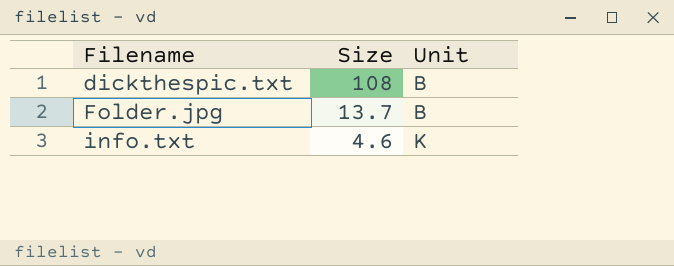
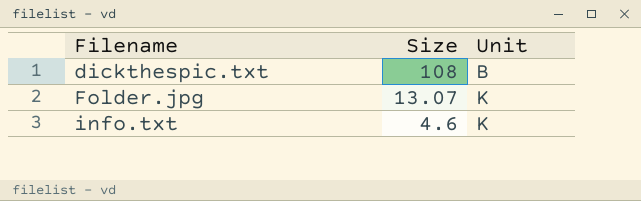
Folder.jpg | Size: 13.7 -> 13.07
Folder.jpg | Unit: B -> K

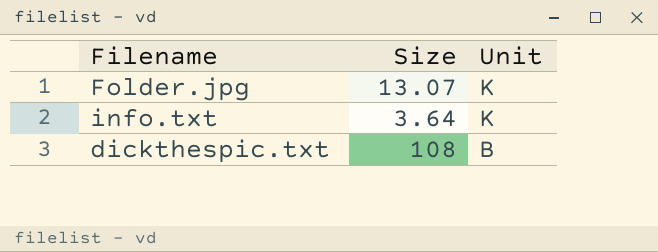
row order: Filename ascending -> Unit descending
info.txt | Size: 4.6 -> 3.64

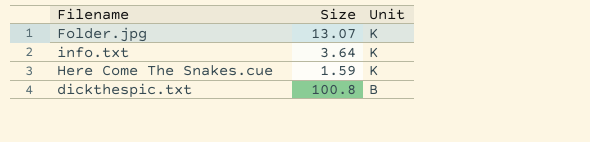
row Here Come The Snakes.cue: none -> 1.59 | K
dickthespic.txt | Size: 108 -> 100.8

